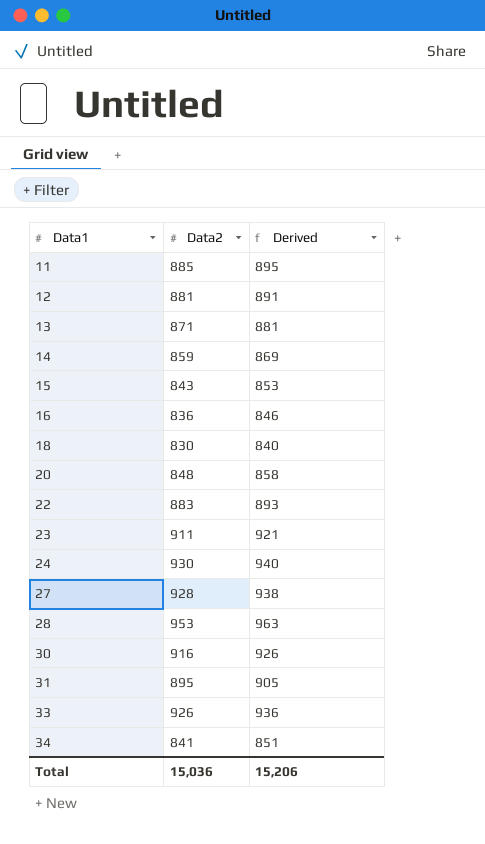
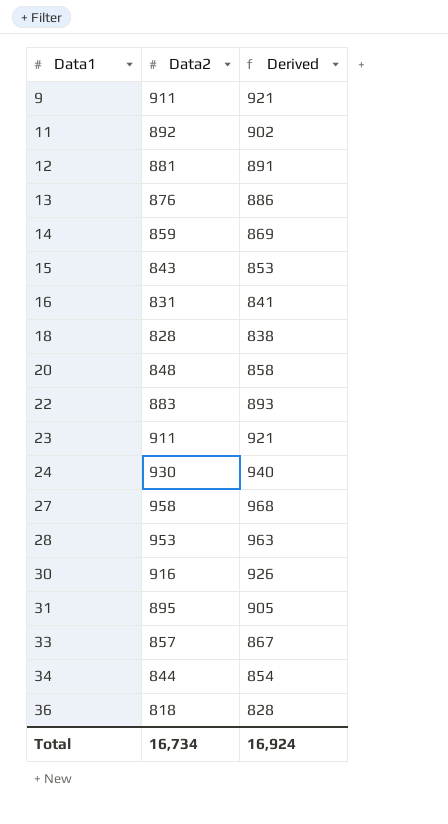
row 9: none -> 911 | 921
11 | Data2: 885 -> 892
11 | Derived: 895 -> 902
13 | Data2: 871 -> 876
13 | Derived: 881 -> 886
16 | Data2: 836 -> 831
16 | Derived: 846 -> 841
18 | Data2: 830 -> 828
18 | Derived: 840 -> 838
27 | Data2: 928 -> 958
27 | Derived: 938 -> 968
33 | Data2: 926 -> 857
33 | Derived: 936 -> 867
34 | Data2: 841 -> 844
34 | Derived: 851 -> 854
row 36: none -> 818 | 828
Total | Data2: 15,036 -> 16,734
Total | Derived: 15,206 -> 16,924

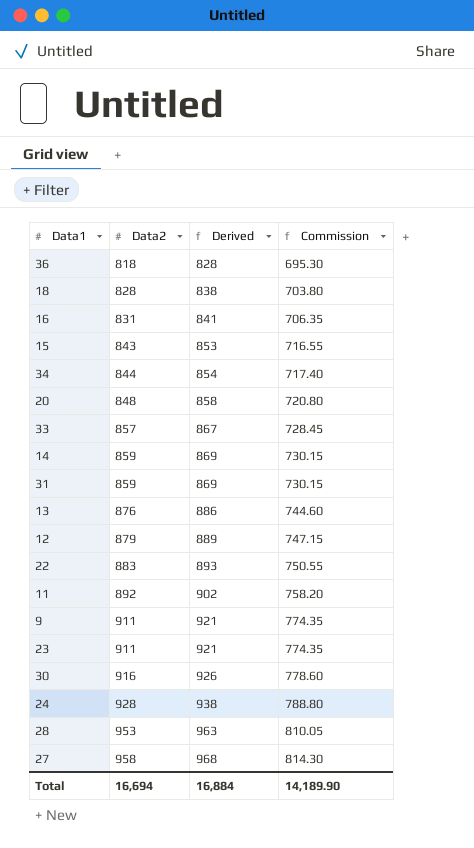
row order: Data1 ascending -> Data2 ascending
column Commission | formula: none -> [Data2] * 0.85
31 | Data2: 895 -> 859
31 | Derived: 905 -> 869
12 | Data2: 881 -> 879
12 | Derived: 891 -> 889
24 | Data2: 930 -> 928
24 | Derived: 940 -> 938
Total | Data2: 16,734 -> 16,694
Total | Derived: 16,924 -> 16,884

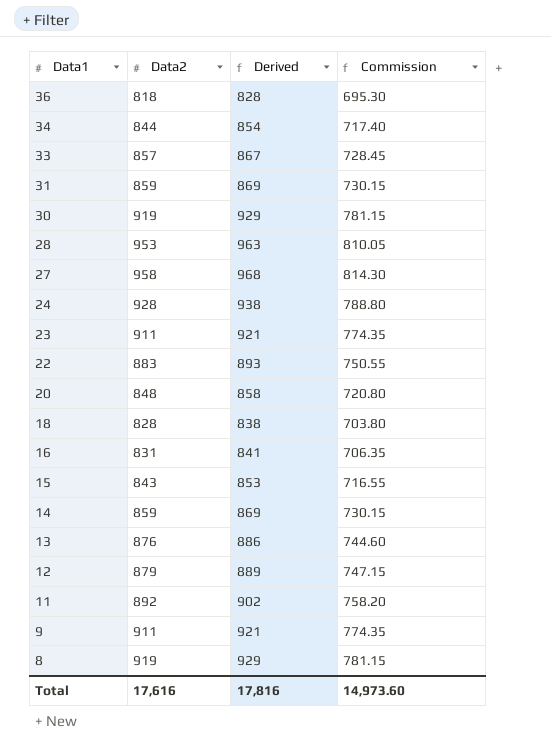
row order: Data2 ascending -> Data1 descending
30 | Data2: 916 -> 919
30 | Derived: 926 -> 929
30 | Commission: 778.60 -> 781.15
row 8: none -> 919 | 929 | 781.15
Total | Data2: 16,694 -> 17,616
Total | Derived: 16,884 -> 17,816
Total | Commission: 14,189.90 -> 14,973.60

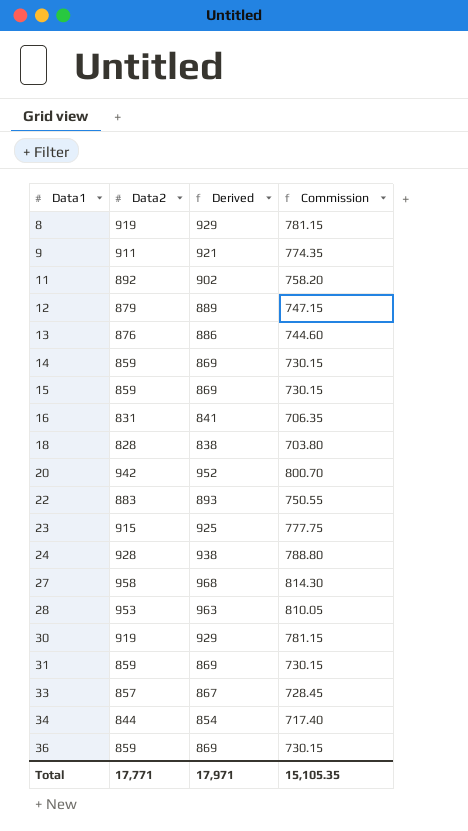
row order: Data1 descending -> Data1 ascending
15 | Data2: 843 -> 859
15 | Derived: 853 -> 869
15 | Commission: 716.55 -> 730.15
20 | Data2: 848 -> 942
20 | Derived: 858 -> 952
20 | Commission: 720.80 -> 800.70
23 | Data2: 911 -> 915
23 | Derived: 921 -> 925
23 | Commission: 774.35 -> 777.75
36 | Data2: 818 -> 859
36 | Derived: 828 -> 869
36 | Commission: 695.30 -> 730.15
Total | Data2: 17,616 -> 17,771
Total | Derived: 17,816 -> 17,971
Total | Commission: 14,973.60 -> 15,105.35

